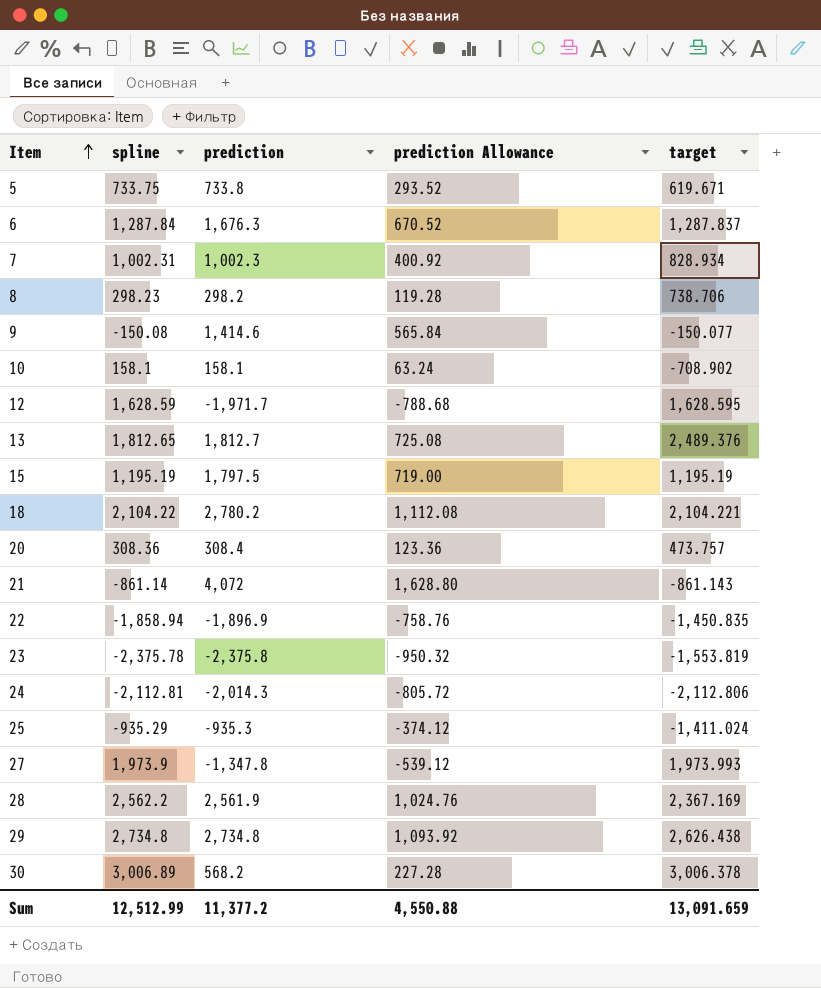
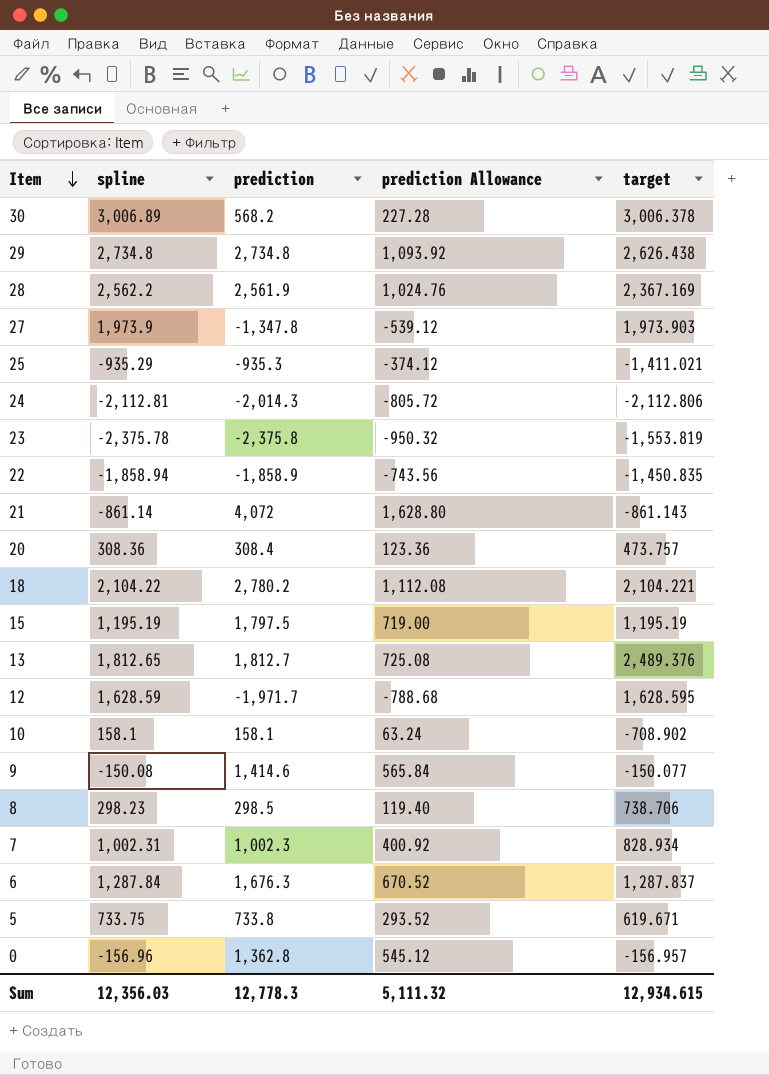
row order: Item ascending -> Item descending
27 | target: 1,973.993 -> 1,973.903
25 | target: -1,411.024 -> -1,411.021
22 | prediction: -1,896.9 -> -1,858.9
22 | prediction Allowance: -758.76 -> -743.56
8 | prediction: 298.2 -> 298.5
8 | prediction Allowance: 119.28 -> 119.40
row 0: none -> -156.96 | 1,362.8 | 545.12 | -156.957
Sum | spline: 12,512.99 -> 12,356.03
Sum | prediction: 11,377.2 -> 12,778.3
Sum | prediction Allowance: 4,550.88 -> 5,111.32
Sum | target: 13,091.659 -> 12,934.615

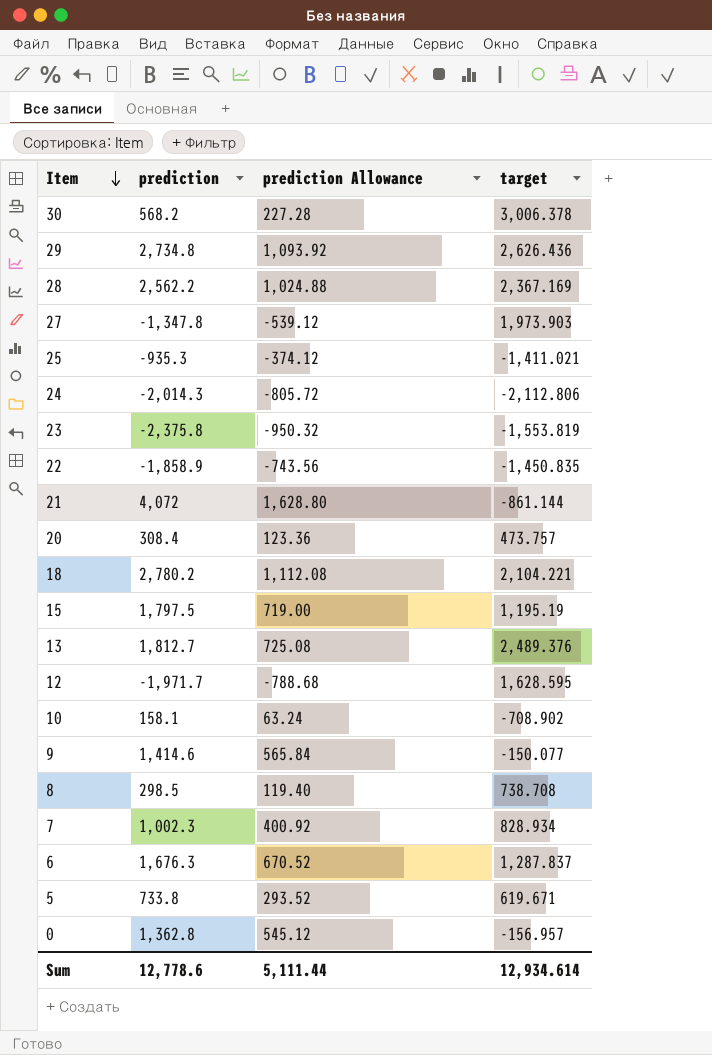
column spline | position: 2 -> none
29 | target: 2,626.438 -> 2,626.436
28 | prediction: 2,561.9 -> 2,562.2
28 | prediction Allowance: 1,024.76 -> 1,024.88
21 | target: -861.143 -> -861.144
8 | target: 738.706 -> 738.708
Sum | prediction: 12,778.3 -> 12,778.6
Sum | prediction Allowance: 5,111.32 -> 5,111.44
Sum | target: 12,934.615 -> 12,934.614

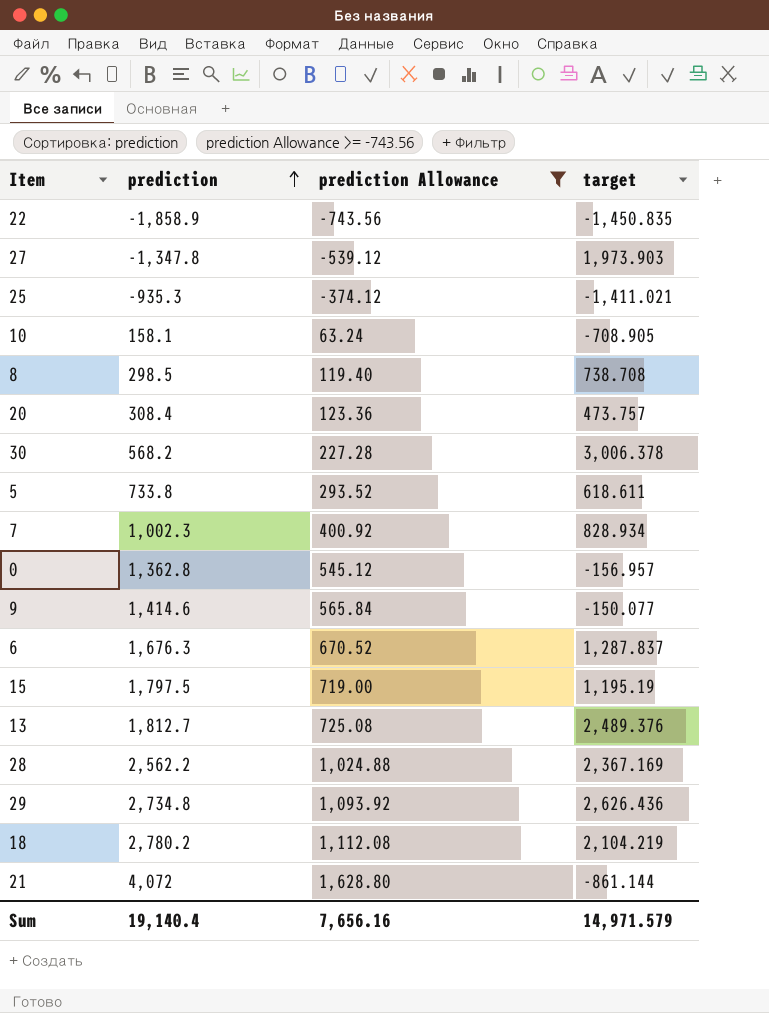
filter: none -> prediction Allowance >= -743.56
row order: Item descending -> prediction ascending
10 | target: -708.902 -> -708.905
5 | target: 619.671 -> 618.611
18 | target: 2,104.221 -> 2,104.219
Sum | prediction: 12,778.6 -> 19,140.4
Sum | prediction Allowance: 5,111.44 -> 7,656.16
Sum | target: 12,934.614 -> 14,971.579

